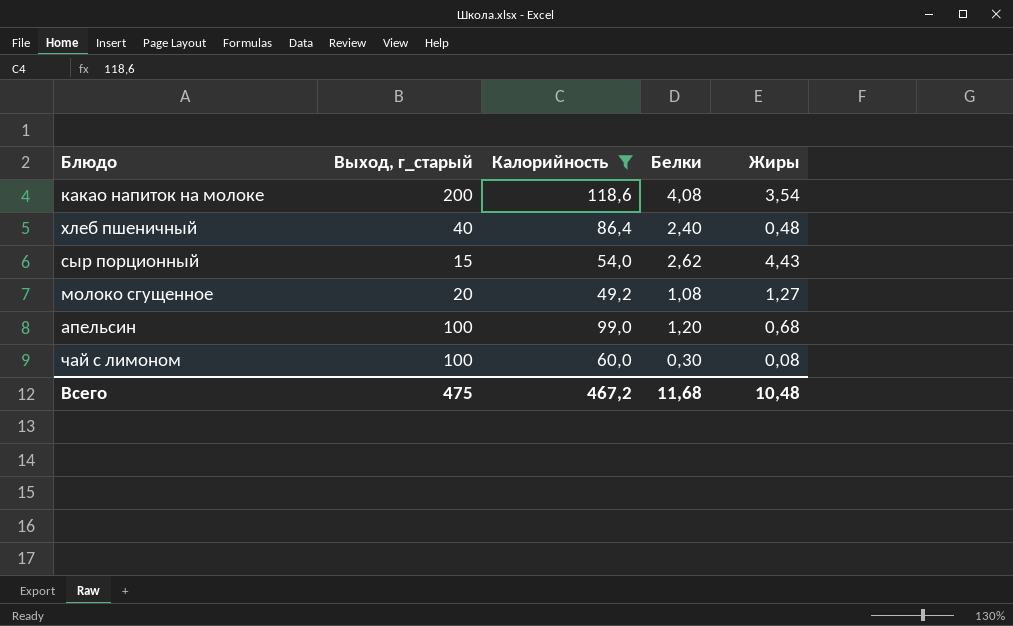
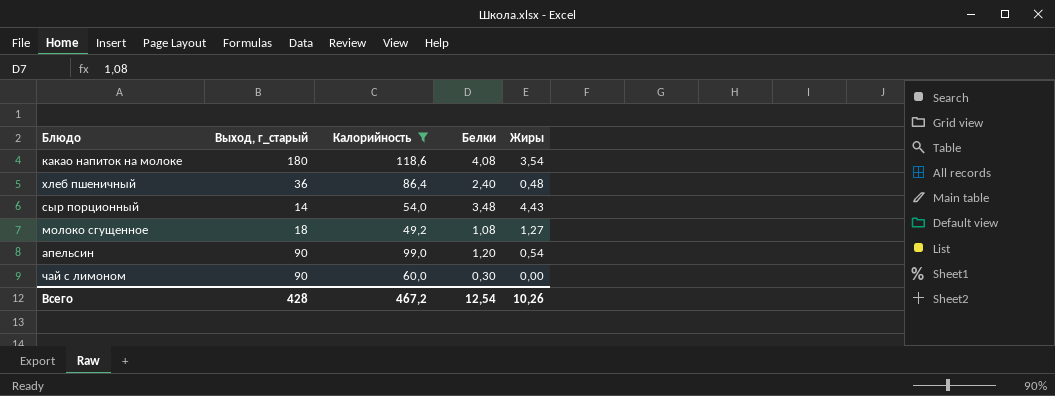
какао напиток на молоке | Выход, г_старый: 200 -> 180
хлеб пшеничный | Выход, г_старый: 40 -> 36
сыр порционный | Выход, г_старый: 15 -> 14
сыр порционный | Белки: 2,62 -> 3,48
молоко сгущенное | Выход, г_старый: 20 -> 18
апельсин | Выход, г_старый: 100 -> 90
апельсин | Жиры: 0,68 -> 0,54
чай с лимоном | Выход, г_старый: 100 -> 90
чай с лимоном | Жиры: 0,08 -> 0,00
Всего | Выход, г_старый: 475 -> 428
Всего | Белки: 11,68 -> 12,54
Всего | Жиры: 10,48 -> 10,26

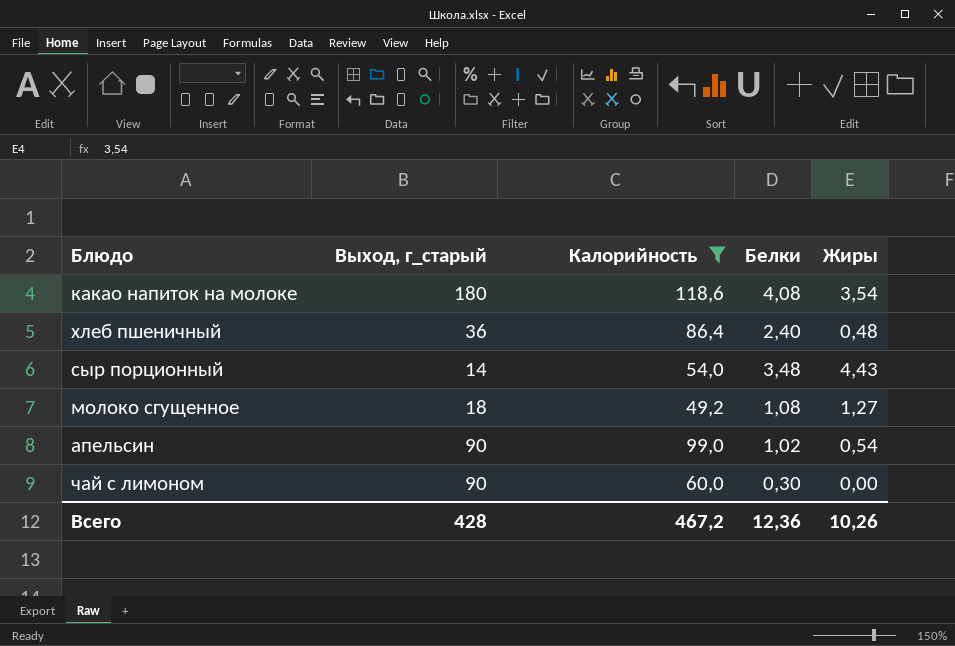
апельсин | Белки: 1,20 -> 1,02
Всего | Белки: 12,54 -> 12,36

